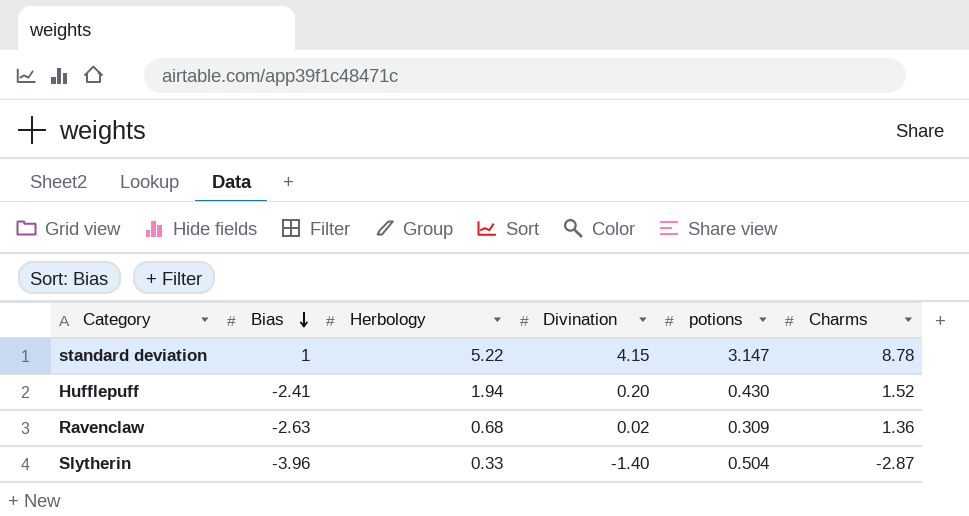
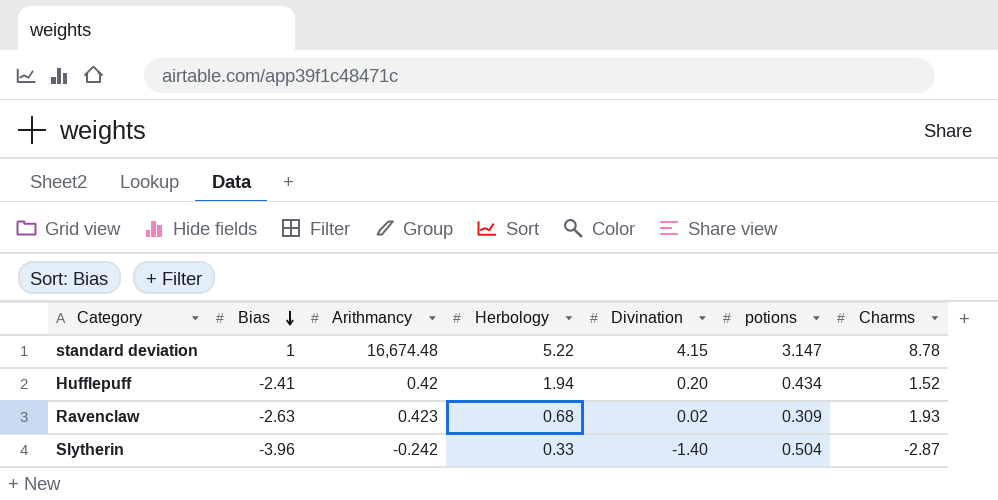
column Arithmancy | position: none -> 3
Hufflepuff | potions: 0.430 -> 0.434
Ravenclaw | Charms: 1.36 -> 1.93

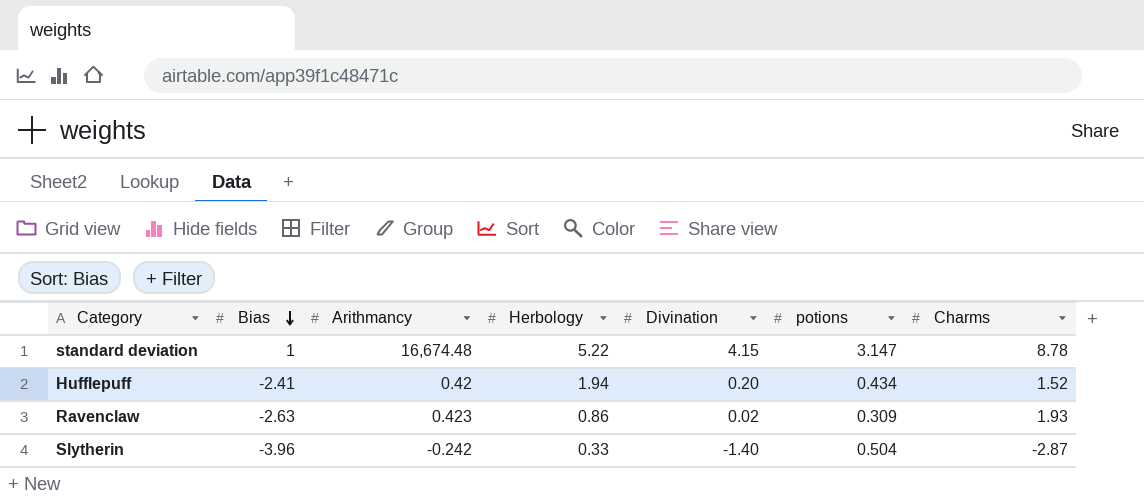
Ravenclaw | Herbology: 0.68 -> 0.86

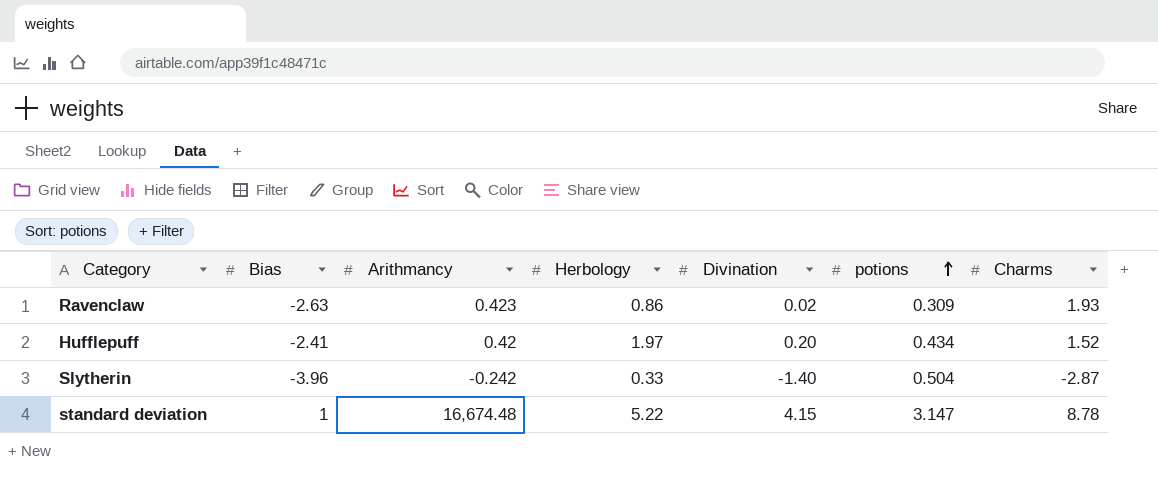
row order: Bias descending -> potions ascending
Hufflepuff | Herbology: 1.94 -> 1.97

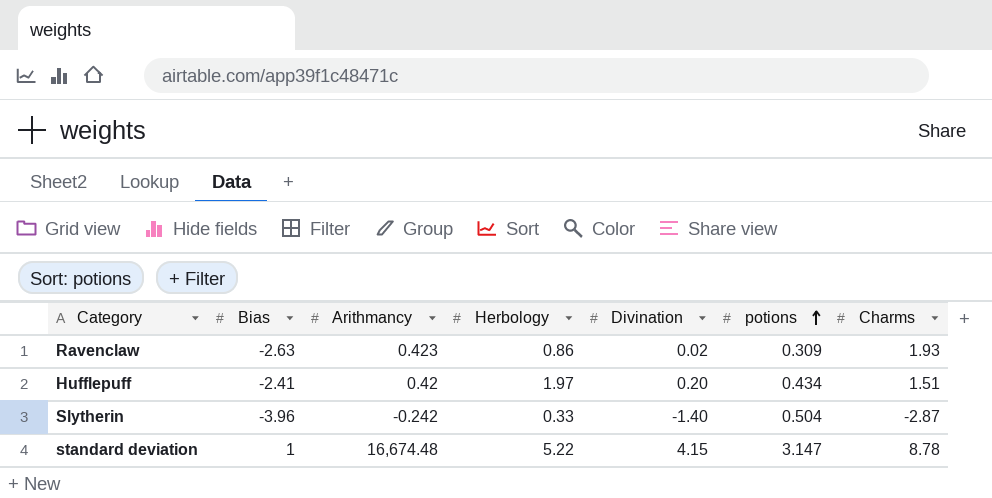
Hufflepuff | Charms: 1.52 -> 1.51

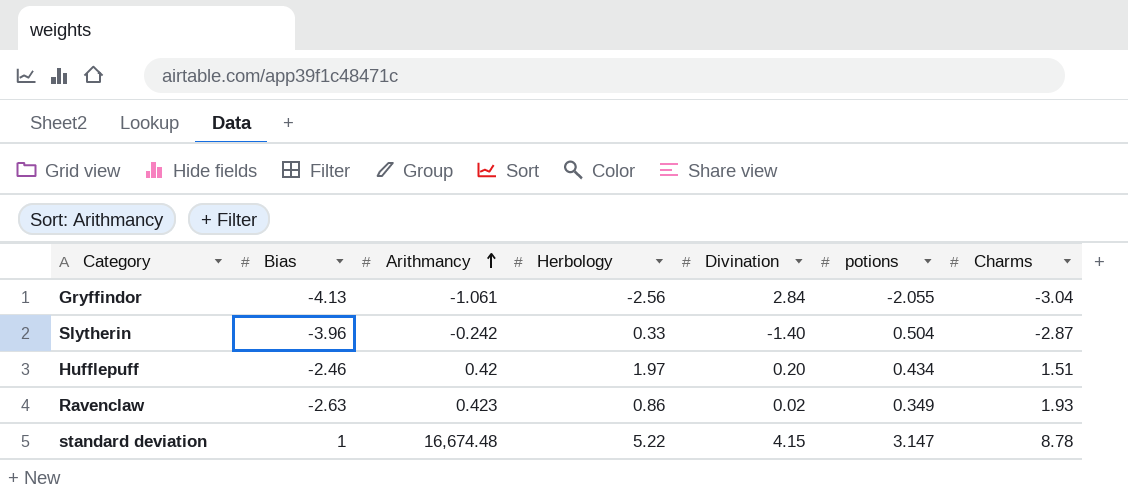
row order: potions ascending -> Arithmancy ascending
row Gryffindor: none -> -4.13 | -1.061 | -2.56 | 2.84 | -2.055 | -3.04
Hufflepuff | Bias: -2.41 -> -2.46
Ravenclaw | potions: 0.309 -> 0.349

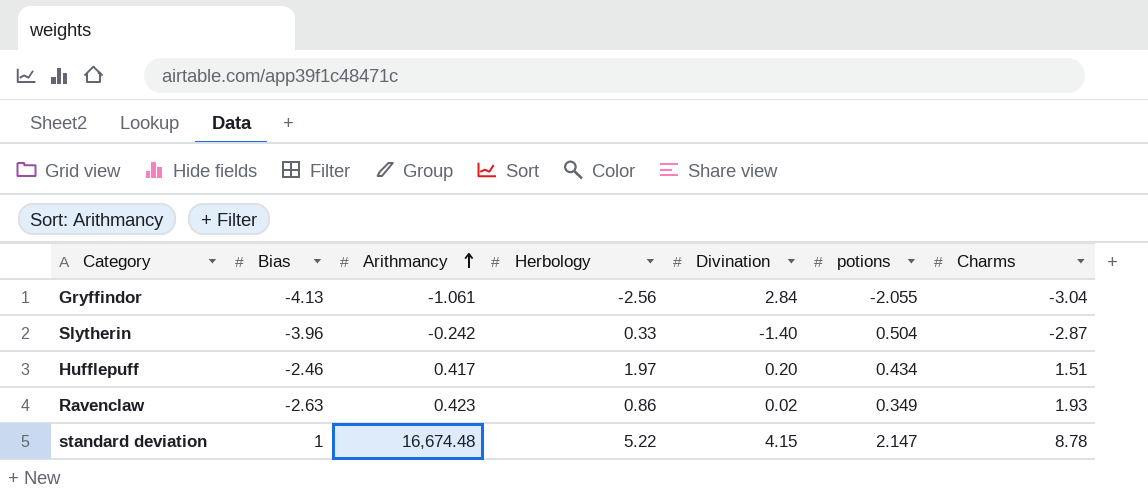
Hufflepuff | Arithmancy: 0.42 -> 0.417
standard deviation | potions: 3.147 -> 2.147

